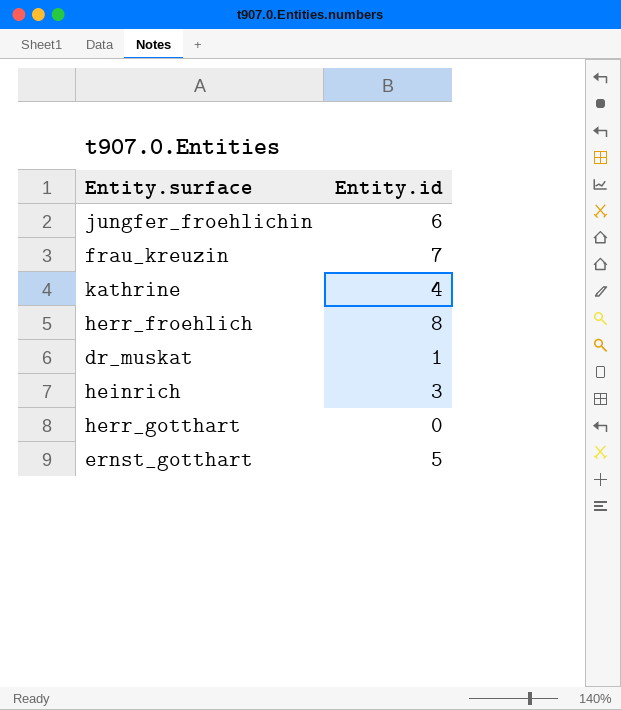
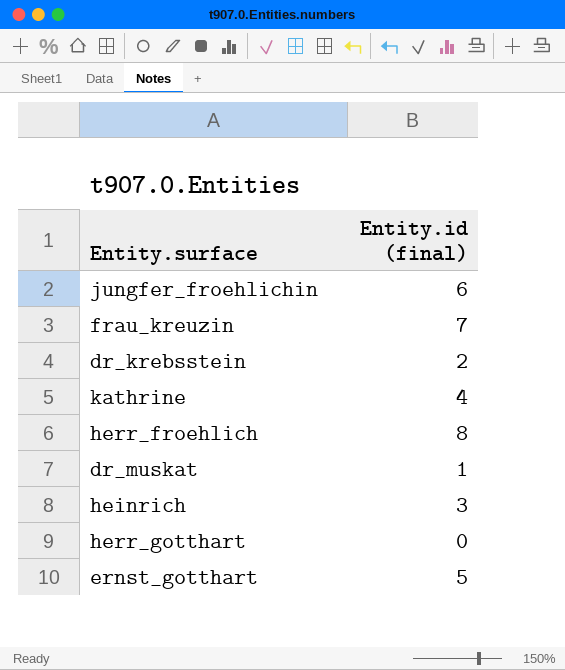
column name: Entity.id -> Entity.id (final)
row dr_krebsstein: none -> 2

